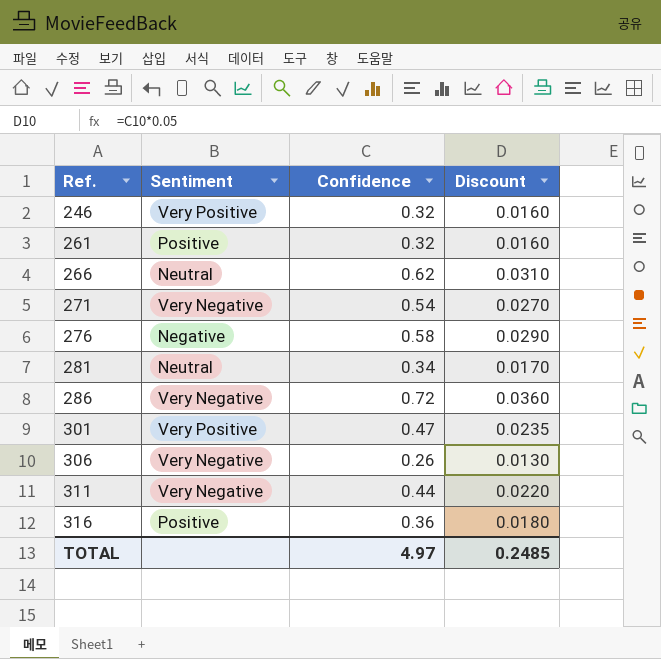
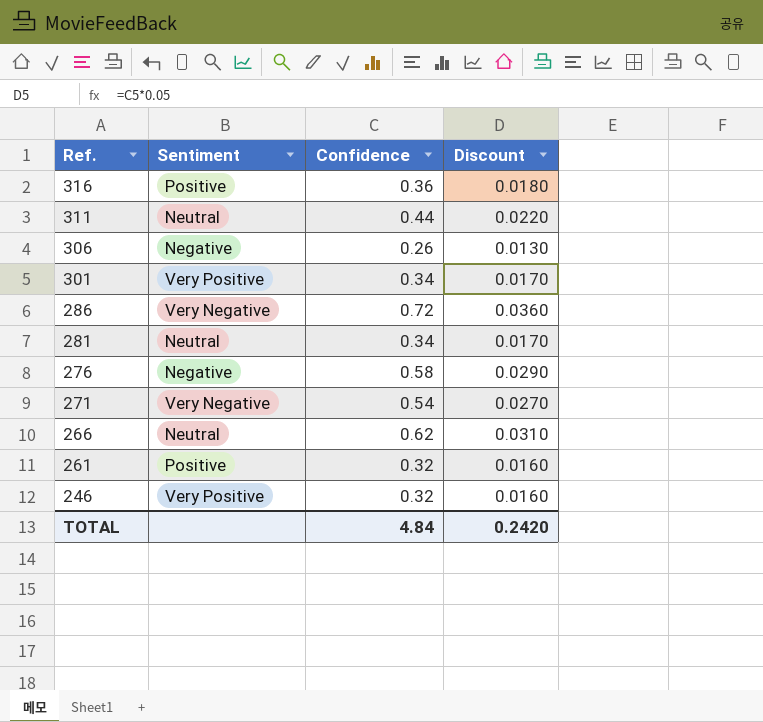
row order: Ref. ascending -> Ref. descending
311 | Sentiment: Very Negative -> Neutral
306 | Sentiment: Very Negative -> Negative
301 | Confidence: 0.47 -> 0.34
301 | Discount: 0.0235 -> 0.0170
TOTAL | Confidence: 4.97 -> 4.84
TOTAL | Discount: 0.2485 -> 0.2420

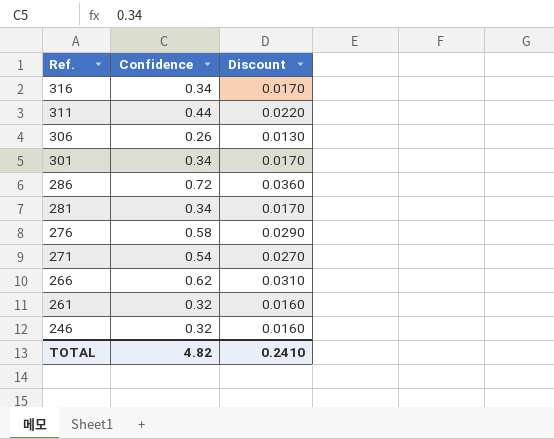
column Sentiment | position: 2 -> none
316 | Confidence: 0.36 -> 0.34
316 | Discount: 0.0180 -> 0.0170
TOTAL | Confidence: 4.84 -> 4.82
TOTAL | Discount: 0.2420 -> 0.2410

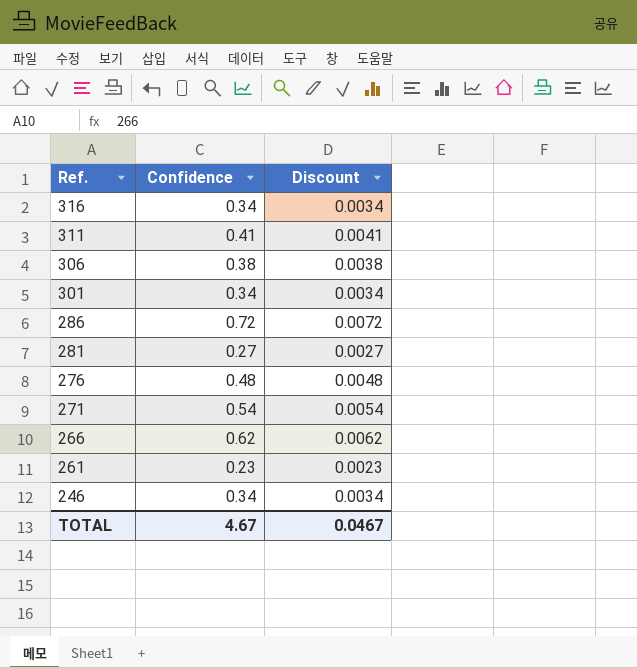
column Discount | formula: [Confidence] * 0.05 -> [Confidence] * 0.01
311 | Confidence: 0.44 -> 0.41
306 | Confidence: 0.26 -> 0.38
281 | Confidence: 0.34 -> 0.27
276 | Confidence: 0.58 -> 0.48
261 | Confidence: 0.32 -> 0.23
246 | Confidence: 0.32 -> 0.34
TOTAL | Confidence: 4.82 -> 4.67
TOTAL | Discount: 0.2410 -> 0.0467

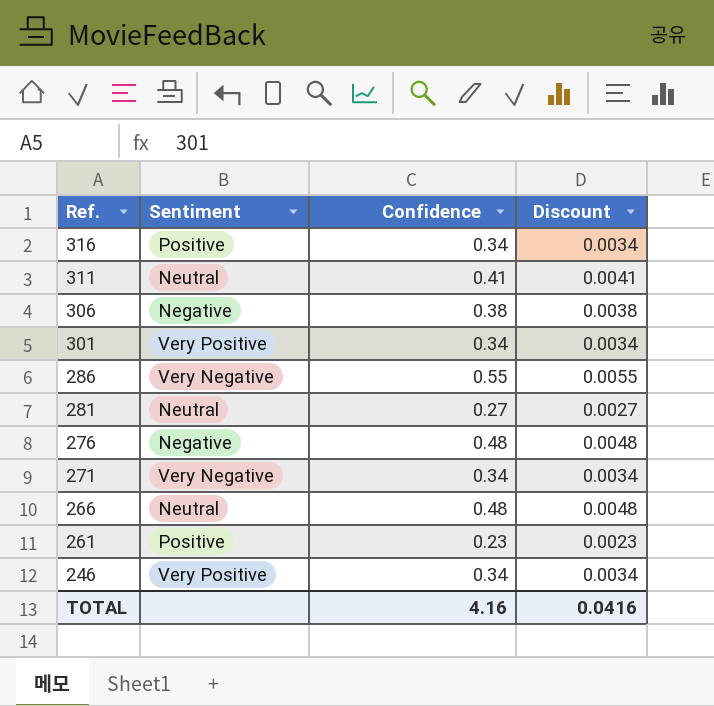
column Sentiment | position: none -> 2
286 | Confidence: 0.72 -> 0.55
286 | Discount: 0.0072 -> 0.0055
271 | Confidence: 0.54 -> 0.34
271 | Discount: 0.0054 -> 0.0034
266 | Confidence: 0.62 -> 0.48
266 | Discount: 0.0062 -> 0.0048
TOTAL | Confidence: 4.67 -> 4.16
TOTAL | Discount: 0.0467 -> 0.0416

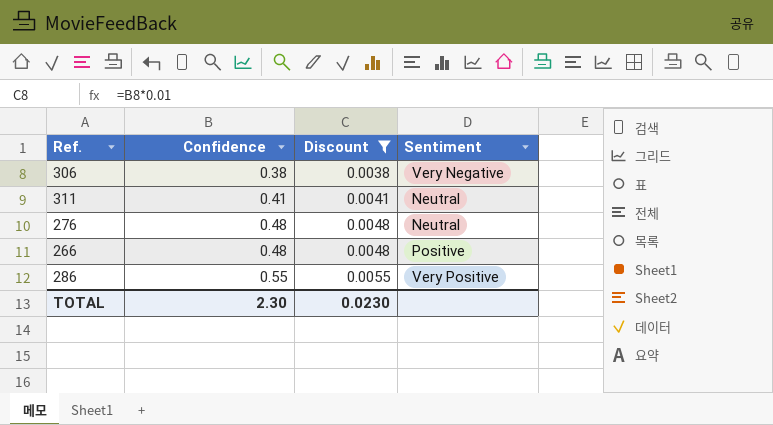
filter: none -> Discount >= 0.0038
row order: Ref. descending -> Confidence ascending
column Sentiment | position: 2 -> 4
306 | Sentiment: Negative -> Very Negative
276 | Sentiment: Negative -> Neutral
266 | Sentiment: Neutral -> Positive
286 | Sentiment: Very Negative -> Very Positive
TOTAL | Confidence: 4.16 -> 2.30
TOTAL | Discount: 0.0416 -> 0.0230

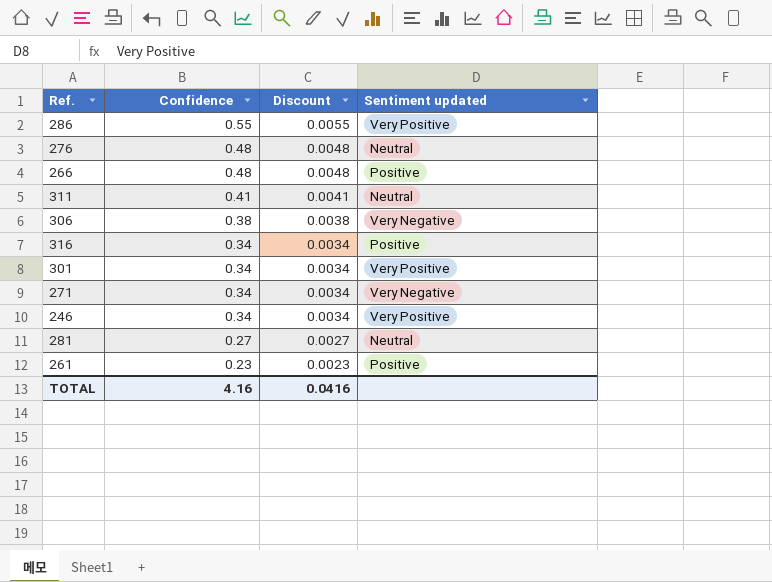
filter: Discount >= 0.0038 -> none
row order: Confidence ascending -> Confidence descending
column name: Sentiment -> Sentiment updated
TOTAL | Confidence: 2.30 -> 4.16
TOTAL | Discount: 0.0230 -> 0.0416

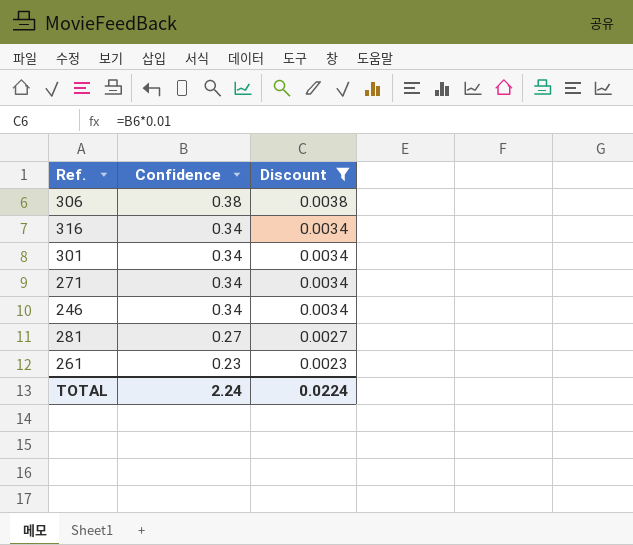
filter: none -> Discount <= 0.0038
column Sentiment updated | position: 4 -> none
TOTAL | Confidence: 4.16 -> 2.24
TOTAL | Discount: 0.0416 -> 0.0224

